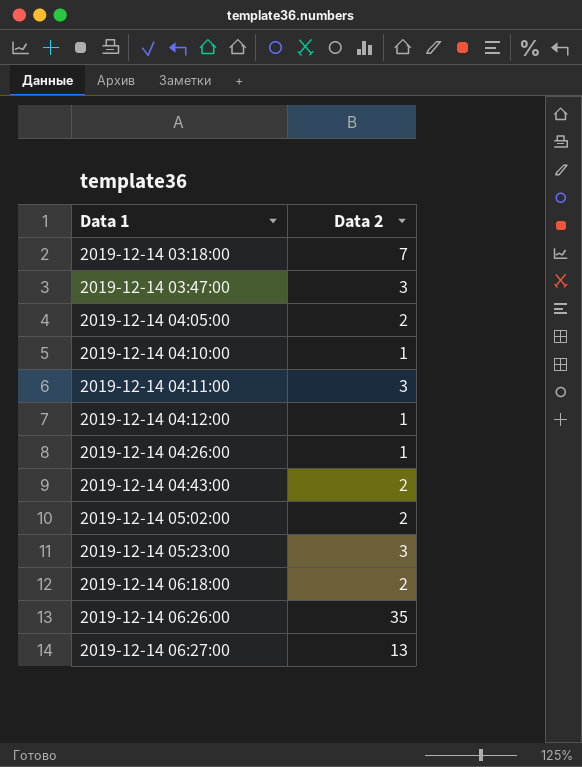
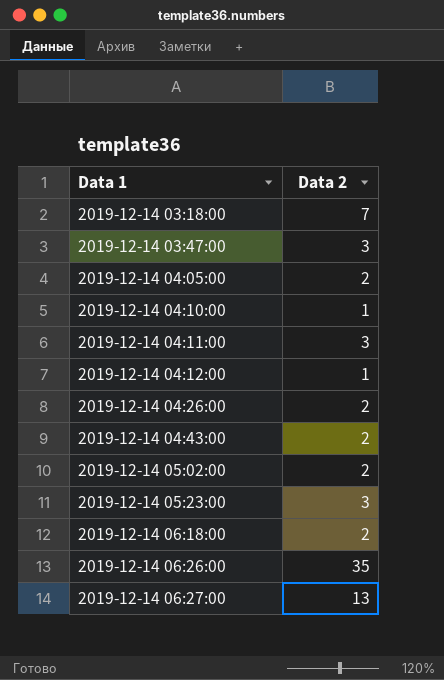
2019-12-14 04:26:00 | Data 2: 1 -> 2

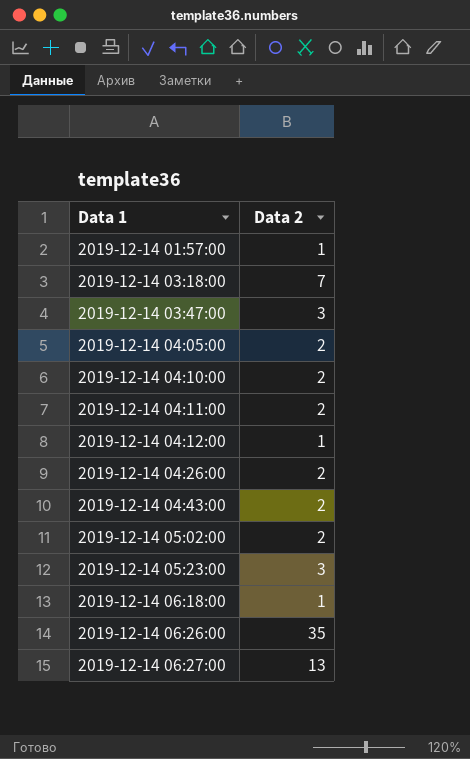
row 2019-12-14 01:57:00: none -> 1
2019-12-14 04:10:00 | Data 2: 1 -> 2
2019-12-14 04:11:00 | Data 2: 3 -> 2
2019-12-14 06:18:00 | Data 2: 2 -> 1

